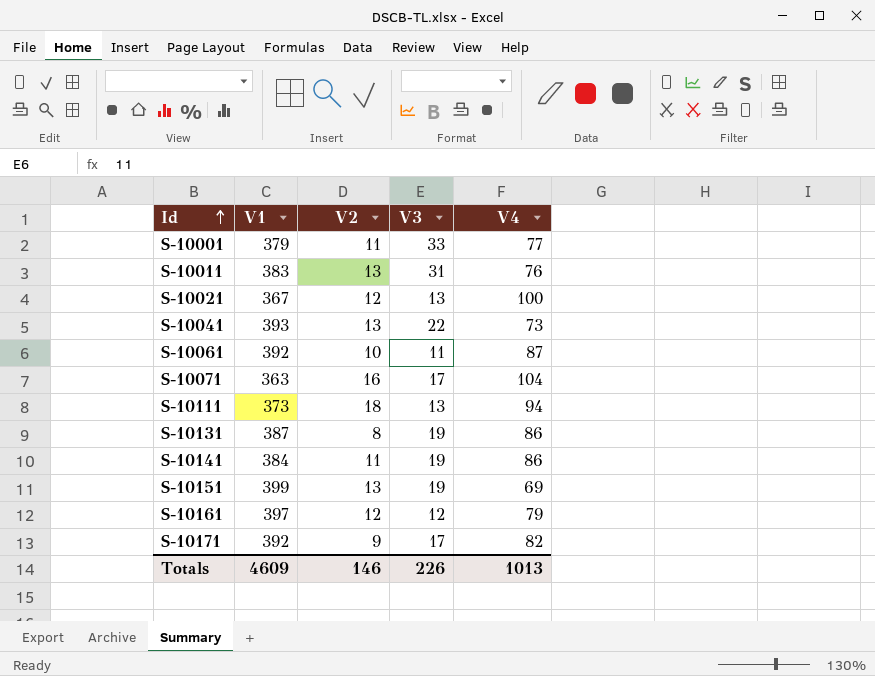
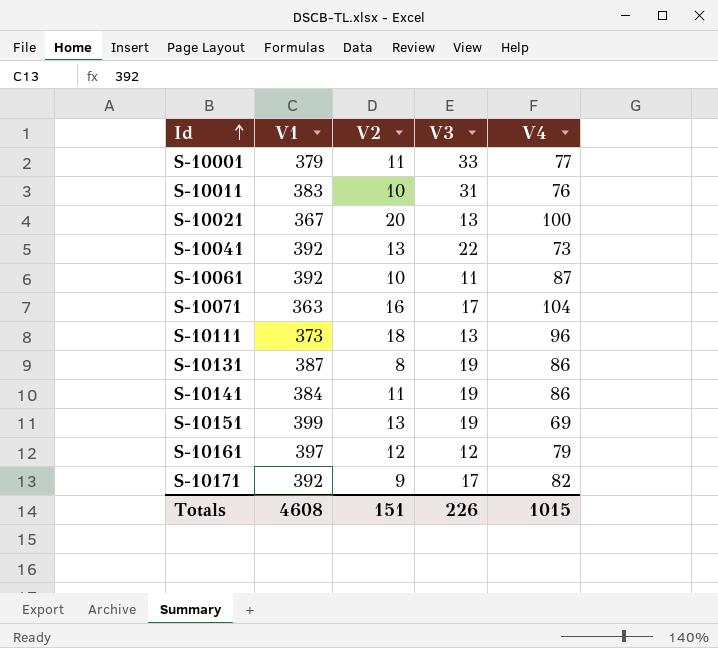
S-10011 | V2: 13 -> 10
S-10021 | V2: 12 -> 20
S-10041 | V1: 393 -> 392
S-10111 | V4: 94 -> 96
Totals | V1: 4609 -> 4608
Totals | V2: 146 -> 151
Totals | V4: 1013 -> 1015

